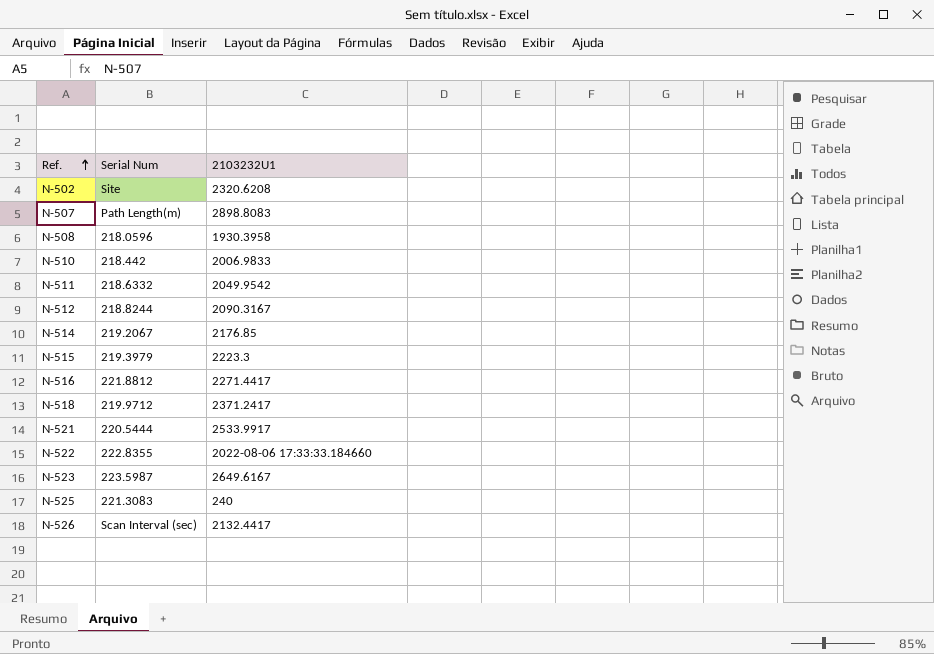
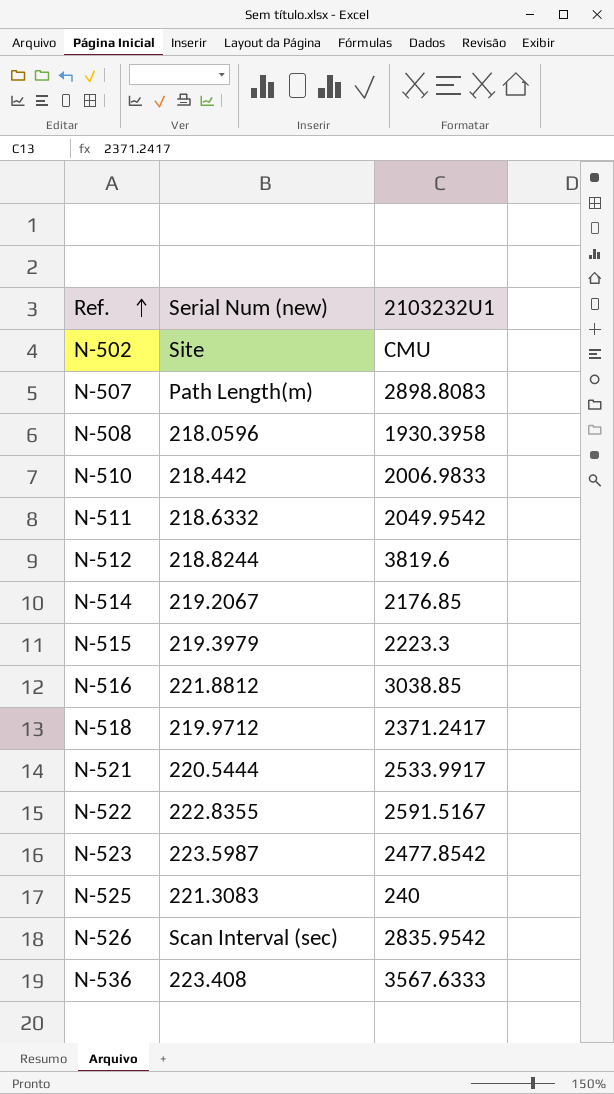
column name: Serial Num -> Serial Num (new)
N-502 | 2103232U1: 2320.6208 -> CMU
N-512 | 2103232U1: 2090.3167 -> 3819.6
N-516 | 2103232U1: 2271.4417 -> 3038.85
N-522 | 2103232U1: 2022-08-06 17:33:33.184660 -> 2591.5167
N-523 | 2103232U1: 2649.6167 -> 2477.8542
N-526 | 2103232U1: 2132.4417 -> 2835.9542
row N-536: none -> 223.408 | 3567.6333

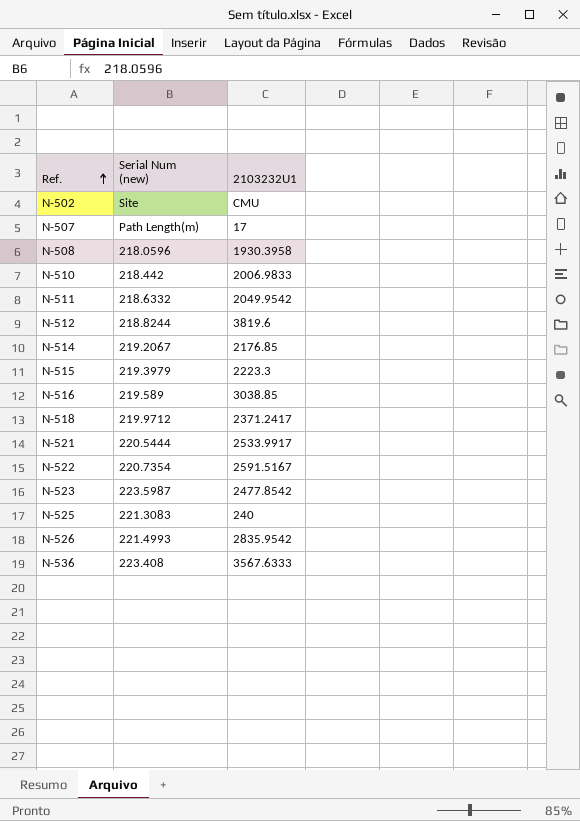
N-507 | 2103232U1: 2898.8083 -> 17
N-516 | Serial Num (new): 221.8812 -> 219.589
N-522 | Serial Num (new): 222.8355 -> 220.7354
N-526 | Serial Num (new): Scan Interval (sec) -> 221.4993

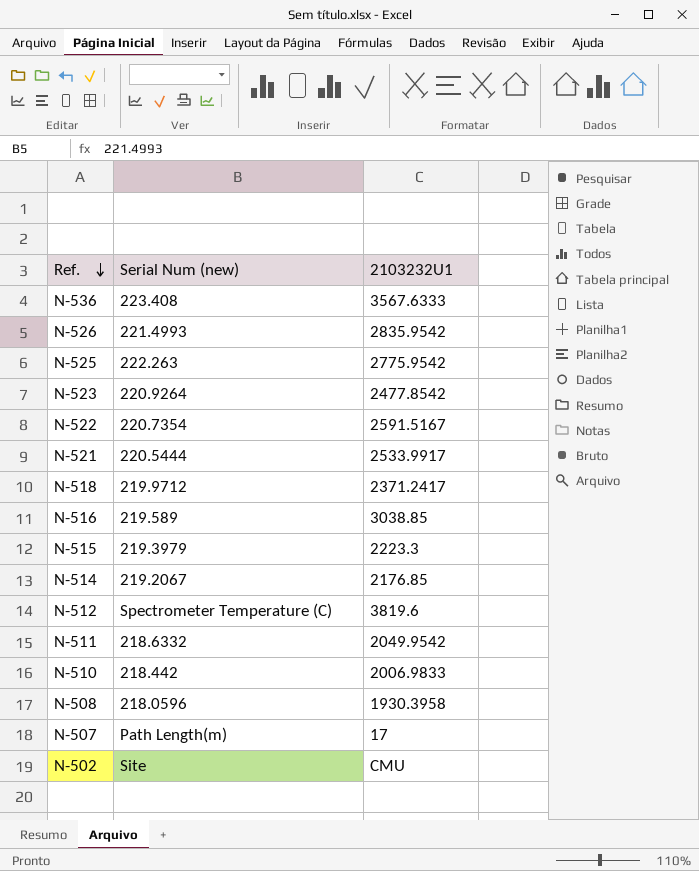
row order: Ref. ascending -> Ref. descending
N-525 | Serial Num (new): 221.3083 -> 222.263
N-525 | 2103232U1: 240 -> 2775.9542
N-523 | Serial Num (new): 223.5987 -> 220.9264
N-512 | Serial Num (new): 218.8244 -> Spectrometer Temperature (C)

